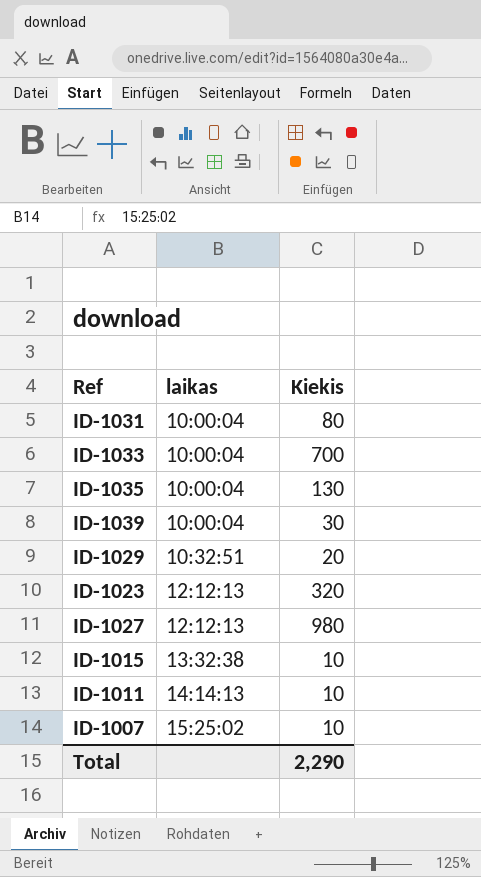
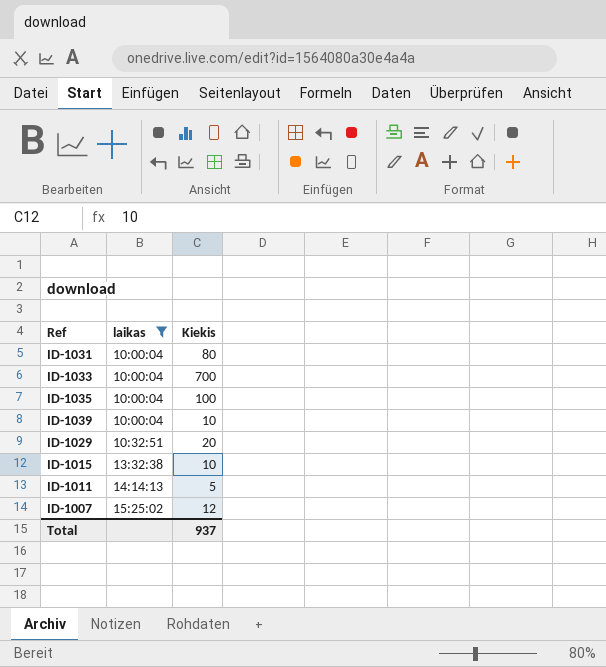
filter: none -> laikas != 12:12:13
ID-1035 | Kiekis: 130 -> 100
ID-1039 | Kiekis: 30 -> 10
ID-1011 | Kiekis: 10 -> 5
ID-1007 | Kiekis: 10 -> 12
Total | Kiekis: 2,290 -> 937

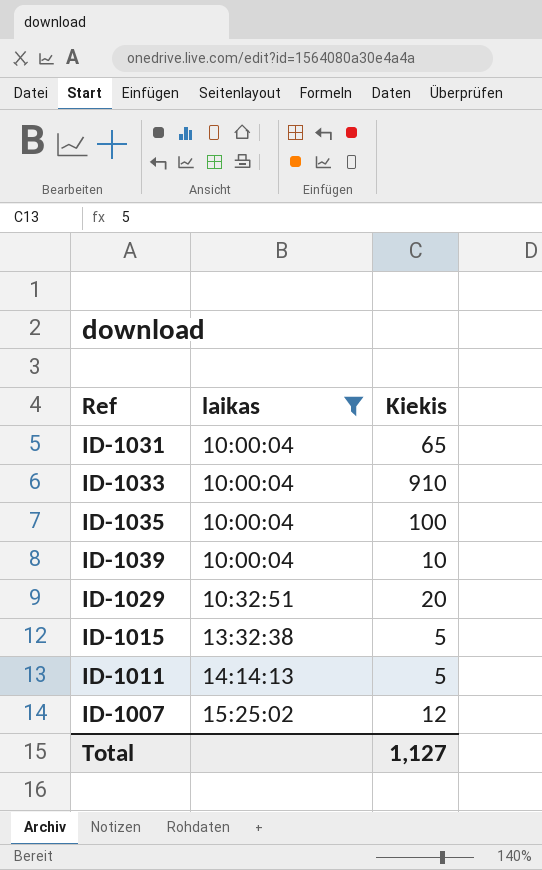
ID-1031 | Kiekis: 80 -> 65
ID-1033 | Kiekis: 700 -> 910
ID-1015 | Kiekis: 10 -> 5
Total | Kiekis: 937 -> 1,127

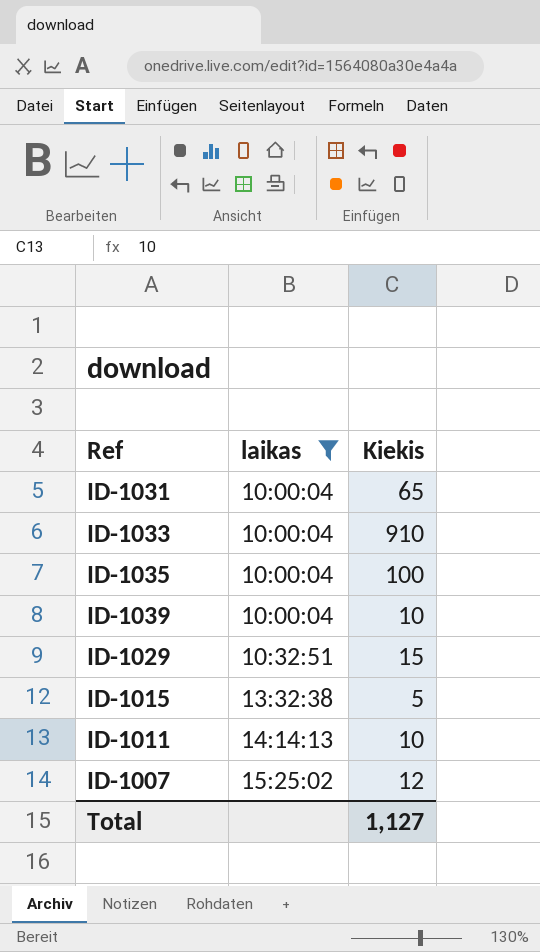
ID-1029 | Kiekis: 20 -> 15
ID-1011 | Kiekis: 5 -> 10

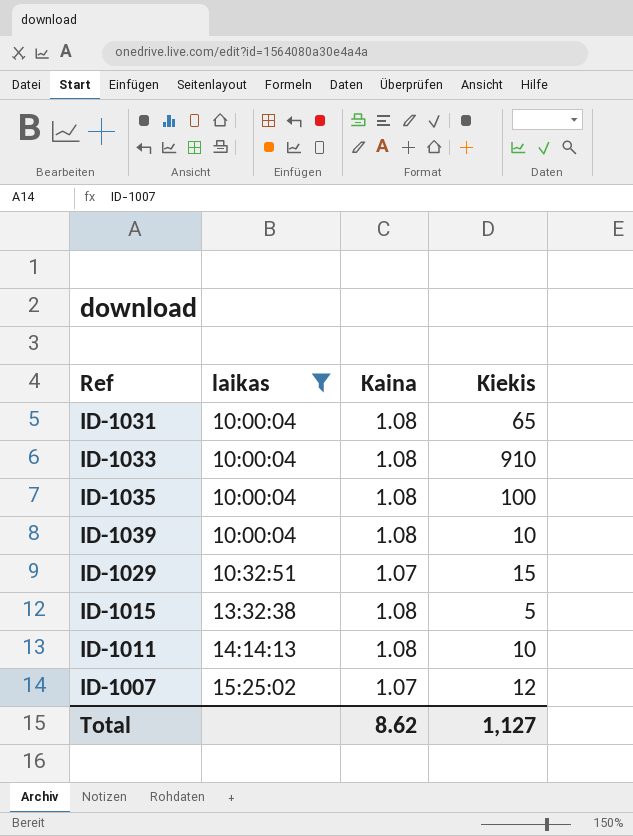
column Kaina | position: none -> 3

